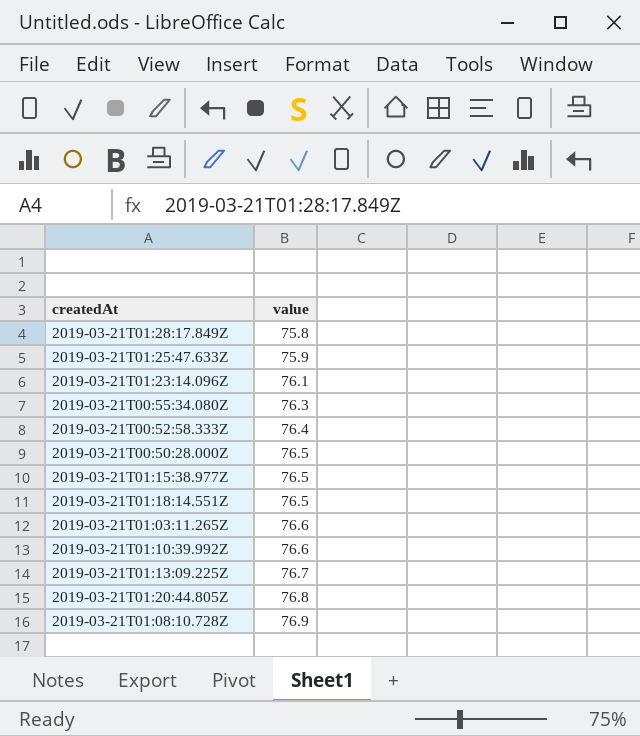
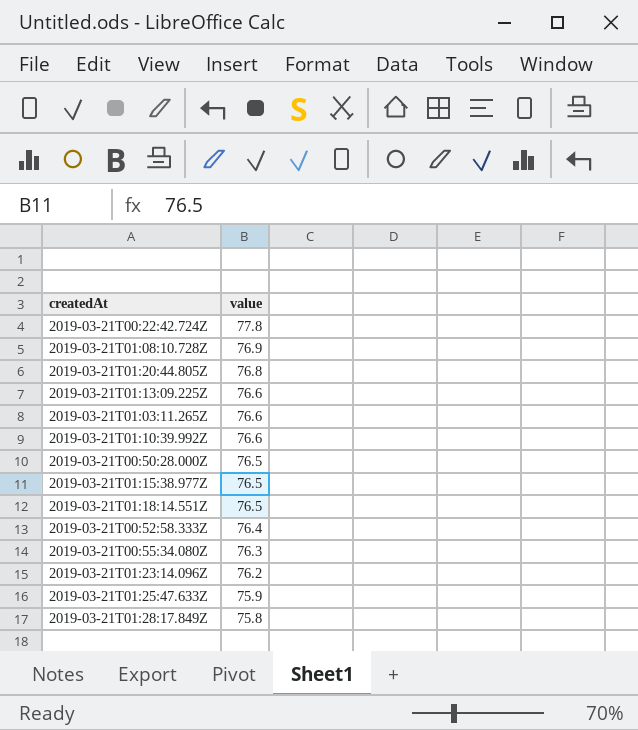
row order: value ascending -> value descending
row 2019-03-21T00:22:42.724Z: none -> 77.8
2019-03-21T01:13:09.225Z | value: 76.7 -> 76.6
2019-03-21T01:23:14.096Z | value: 76.1 -> 76.2

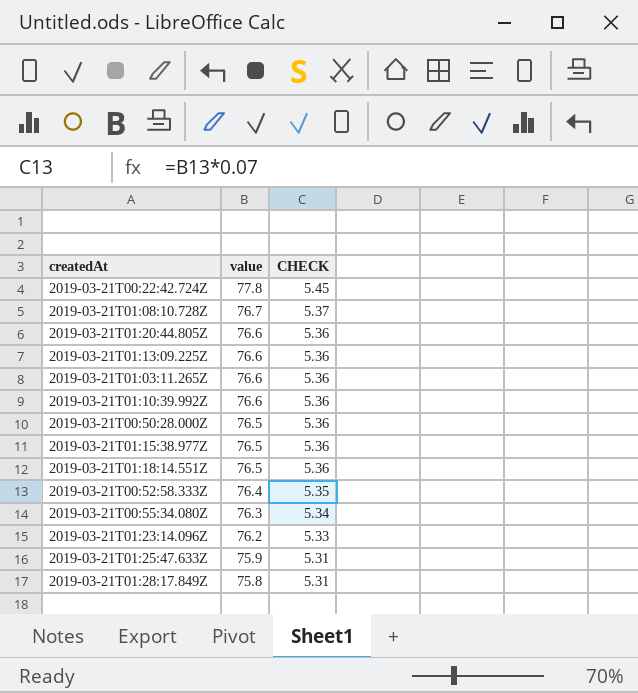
column CHECK | formula: none -> [value] * 0.07
2019-03-21T01:08:10.728Z | value: 76.9 -> 76.7
2019-03-21T01:20:44.805Z | value: 76.8 -> 76.6

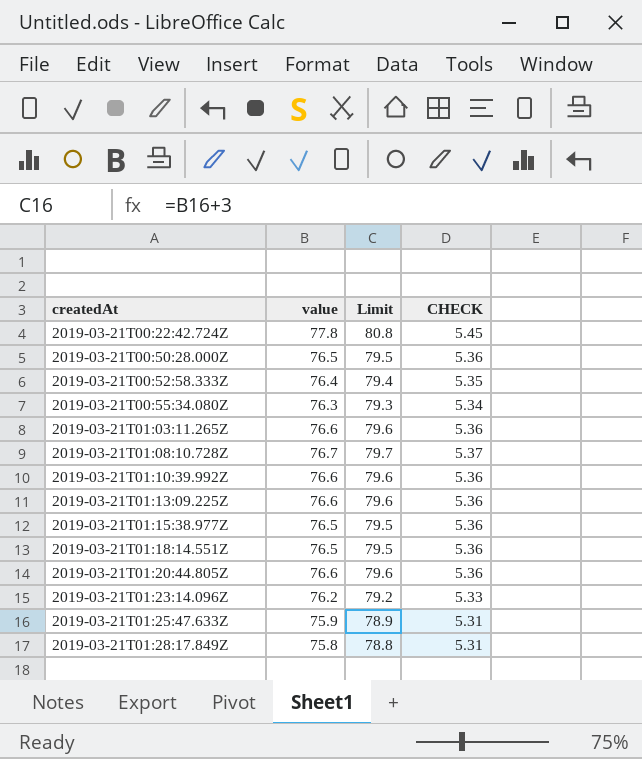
row order: value descending -> createdAt ascending
column Limit | formula: none -> [value] + 3

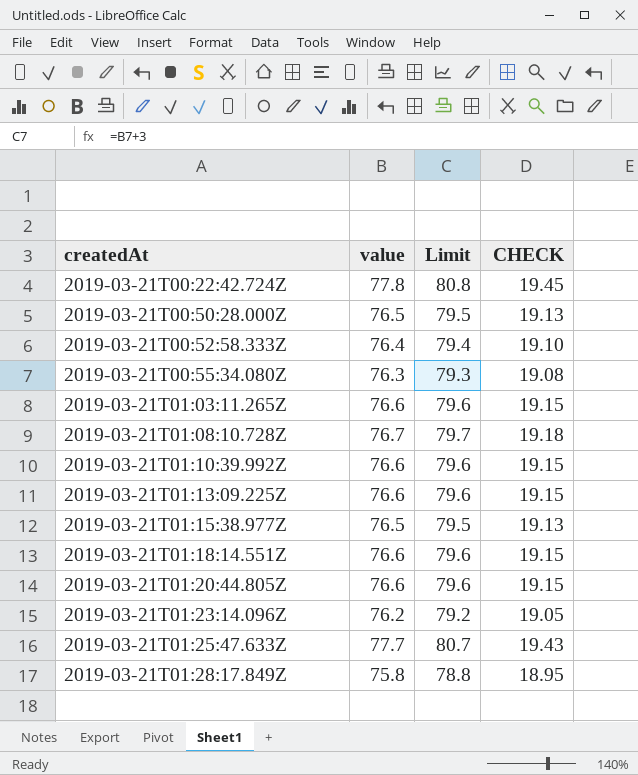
column CHECK | formula: [value] * 0.07 -> [value] * 0.25
2019-03-21T01:18:14.551Z | value: 76.5 -> 76.6
2019-03-21T01:18:14.551Z | Limit: 79.5 -> 79.6
2019-03-21T01:25:47.633Z | value: 75.9 -> 77.7
2019-03-21T01:25:47.633Z | Limit: 78.9 -> 80.7

